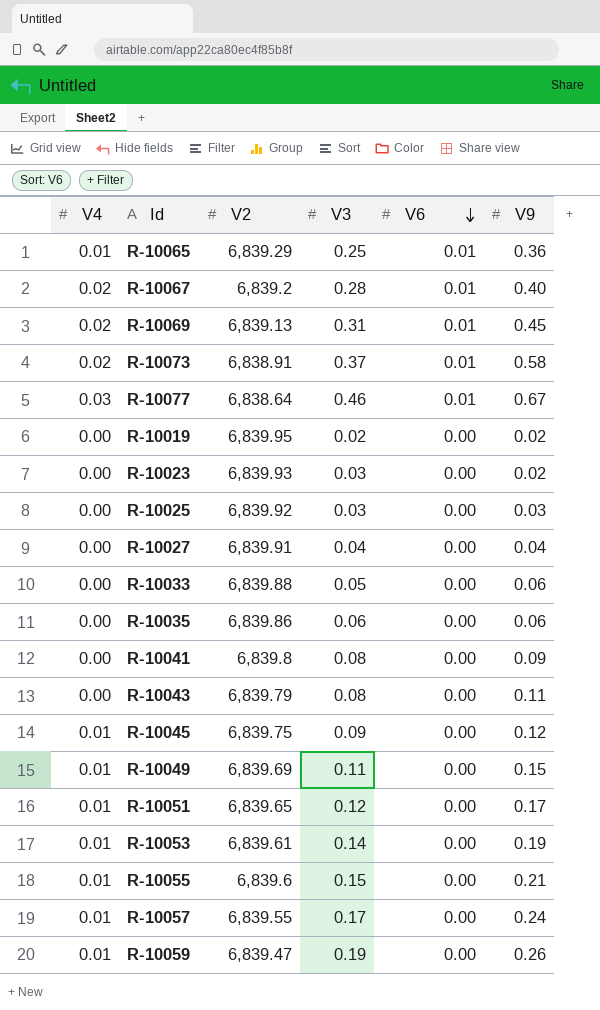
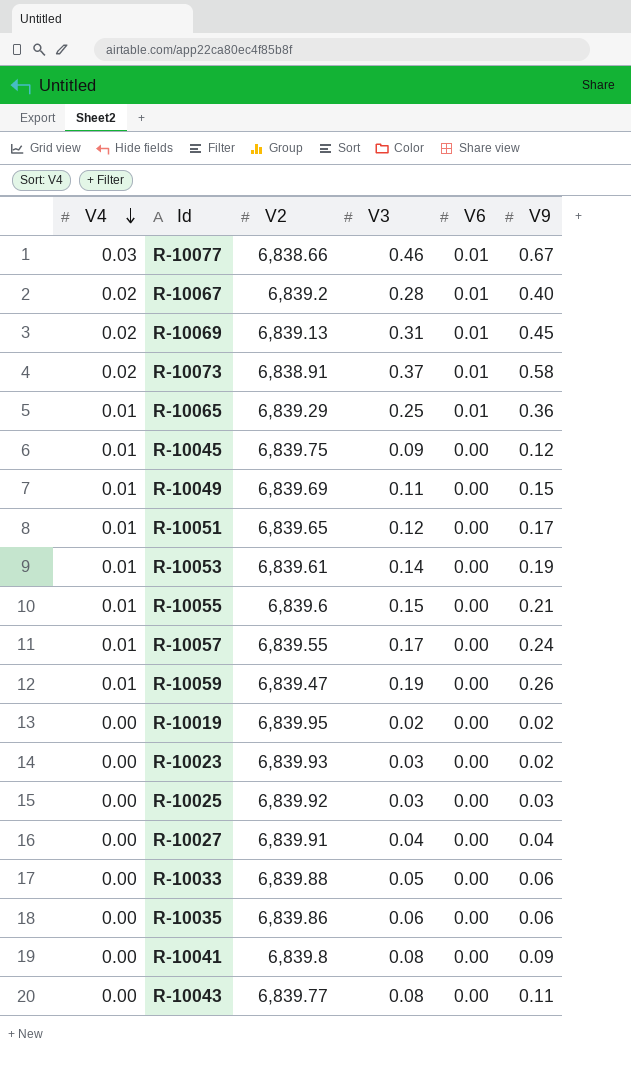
row order: V6 descending -> V4 descending
R-10077 | V2: 6,838.64 -> 6,838.66
R-10043 | V2: 6,839.79 -> 6,839.77

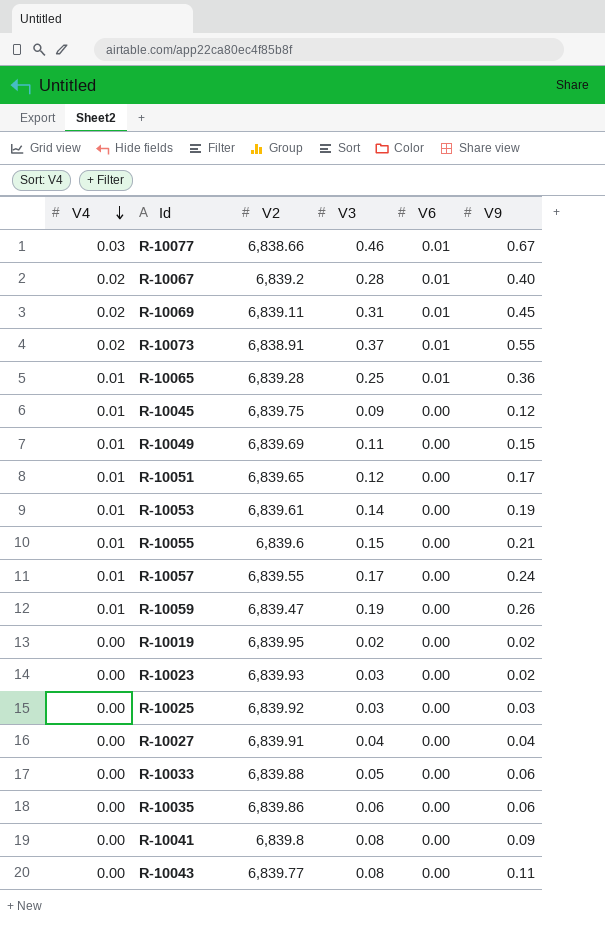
R-10069 | V2: 6,839.13 -> 6,839.11
R-10073 | V9: 0.58 -> 0.55
R-10065 | V2: 6,839.29 -> 6,839.28

